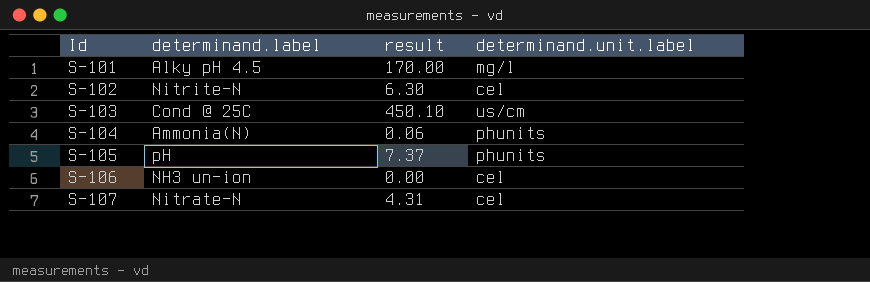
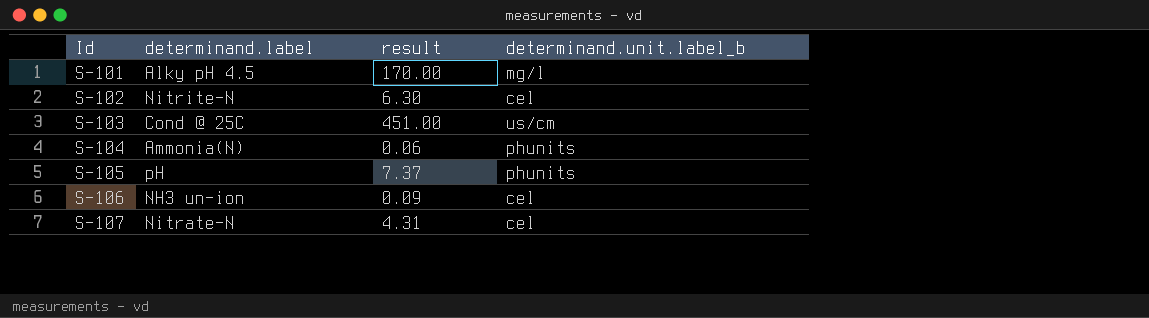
column name: determinand.unit.label -> determinand.unit.label_b
S-103 | result: 450.10 -> 451.00
S-106 | result: 0.00 -> 0.09

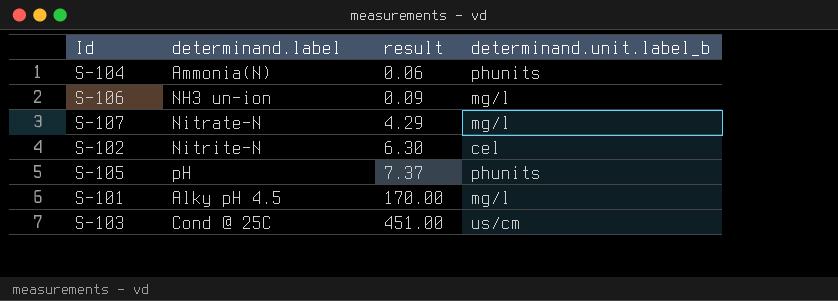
row order: Id ascending -> result ascending
S-106 | determinand.unit.label_b: cel -> mg/l
S-107 | result: 4.31 -> 4.29
S-107 | determinand.unit.label_b: cel -> mg/l

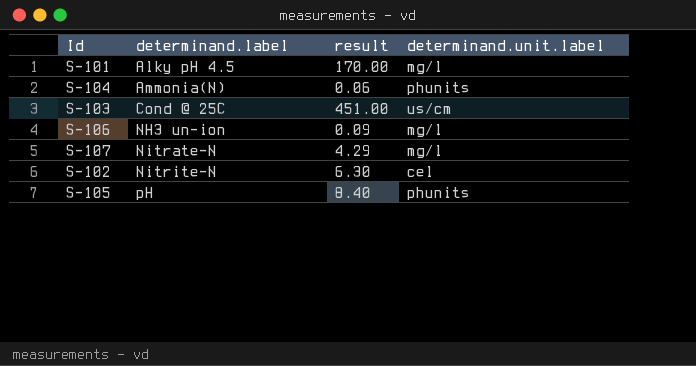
row order: result ascending -> determinand.label ascending
column name: determinand.unit.label_b -> determinand.unit.label
S-105 | result: 7.37 -> 8.40

